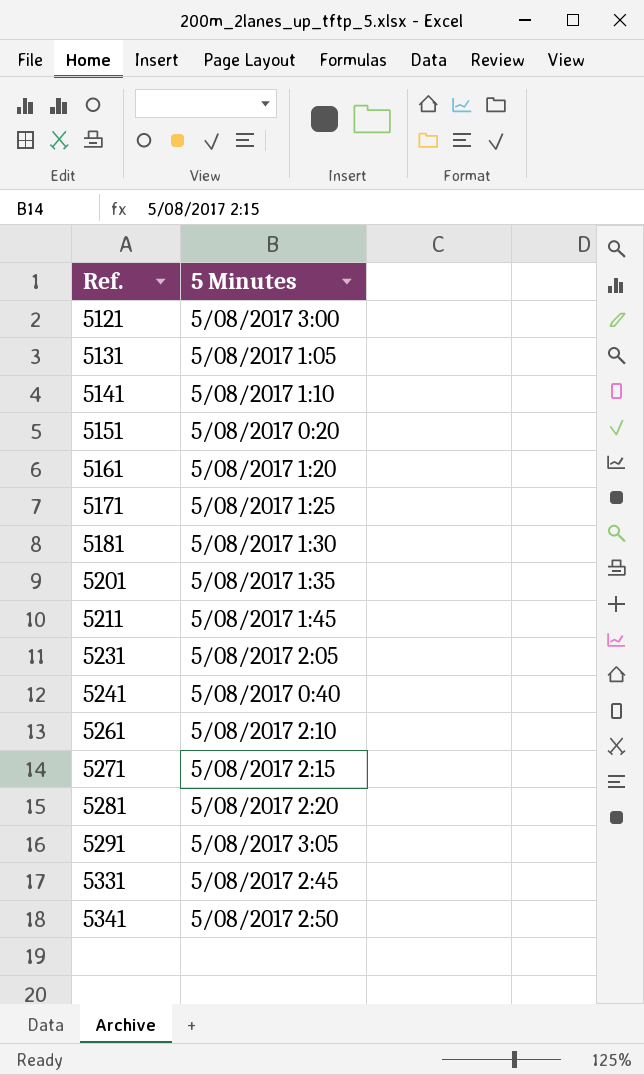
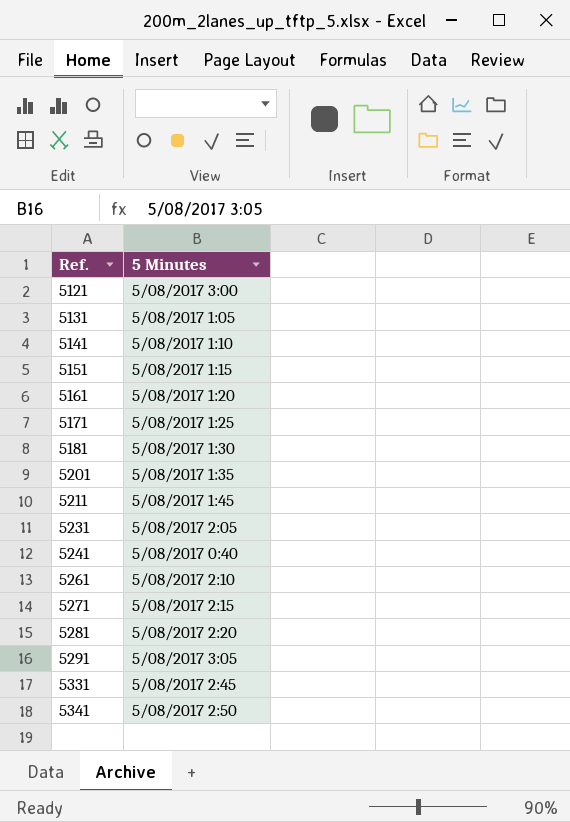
5151 | 5 Minutes: 5/08/2017 0:20 -> 5/08/2017 1:15

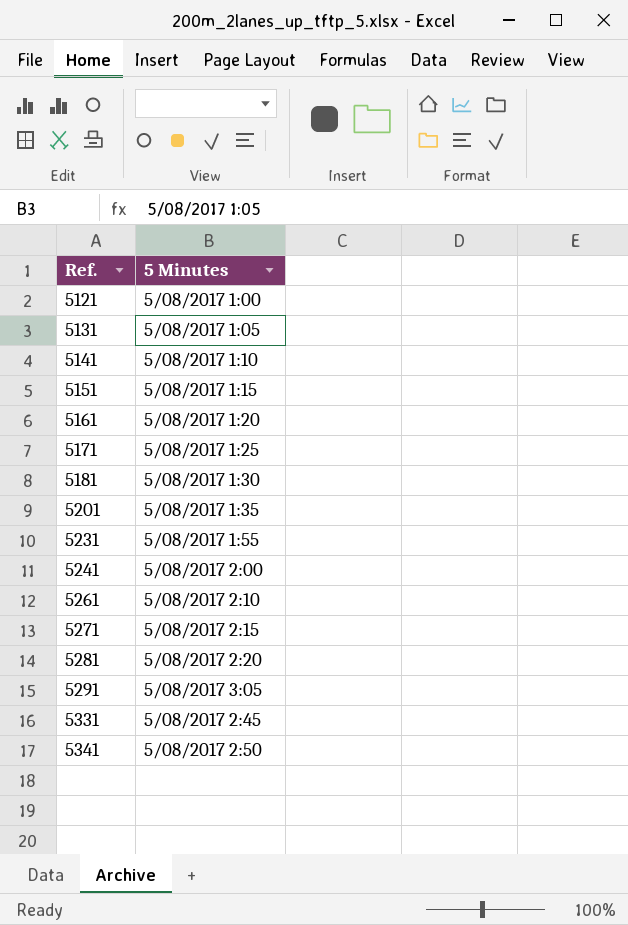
row 5211: 5/08/2017 1:45 -> none
5121 | 5 Minutes: 5/08/2017 3:00 -> 5/08/2017 1:00
5231 | 5 Minutes: 5/08/2017 2:05 -> 5/08/2017 1:55
5241 | 5 Minutes: 5/08/2017 0:40 -> 5/08/2017 2:00

